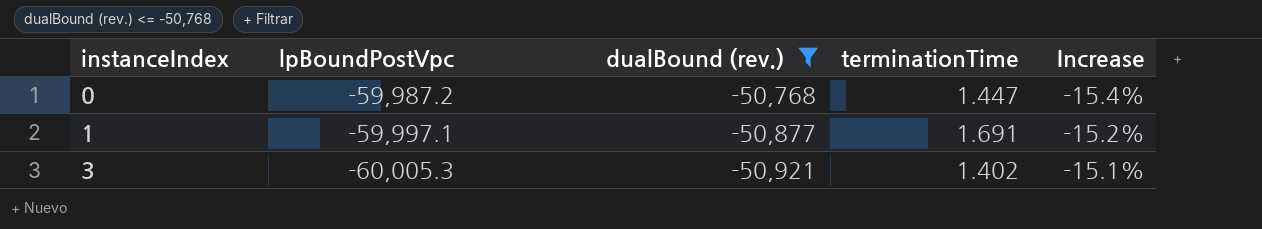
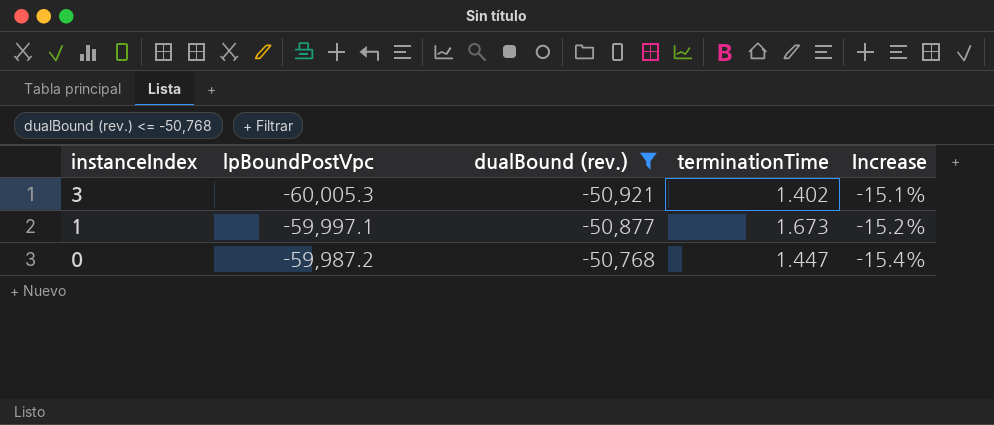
row order: instanceIndex ascending -> instanceIndex descending
1 | terminationTime: 1.691 -> 1.673

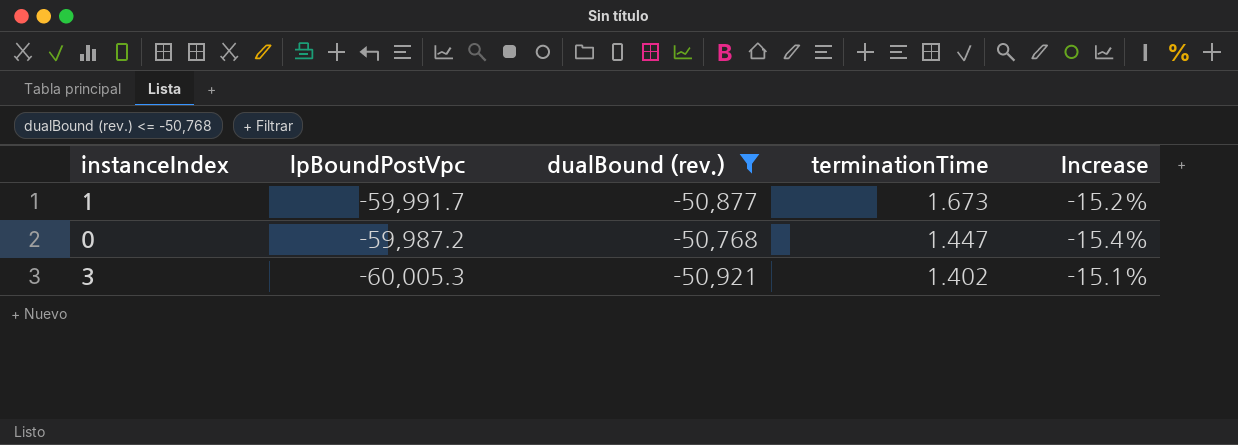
row order: instanceIndex descending -> terminationTime descending
1 | lpBoundPostVpc: -59,997.1 -> -59,991.7

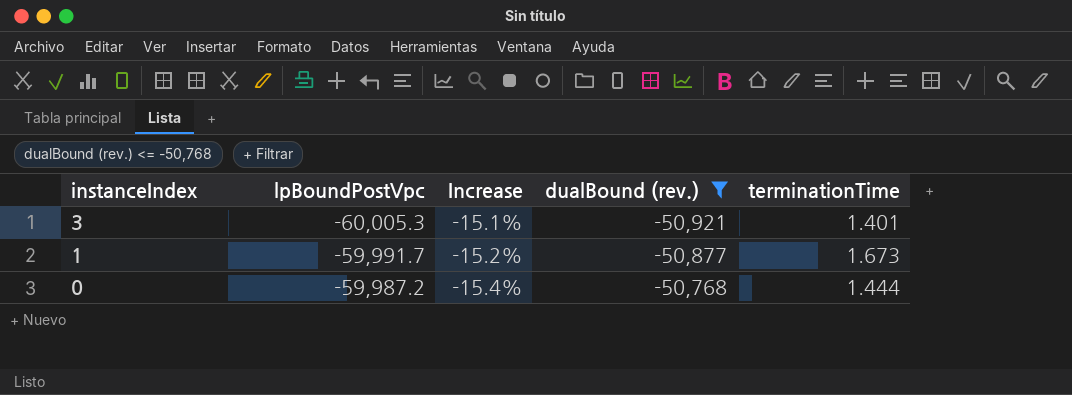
row order: terminationTime descending -> instanceIndex descending
column Increase | position: 5 -> 3
3 | terminationTime: 1.402 -> 1.401
0 | terminationTime: 1.447 -> 1.444

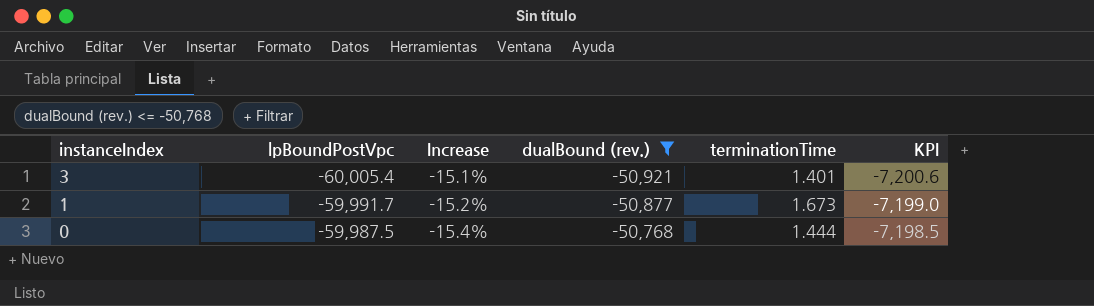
column KPI | formula: none -> [lpBoundPostVpc] * 0.12
3 | lpBoundPostVpc: -60,005.3 -> -60,005.4
0 | lpBoundPostVpc: -59,987.2 -> -59,987.5

